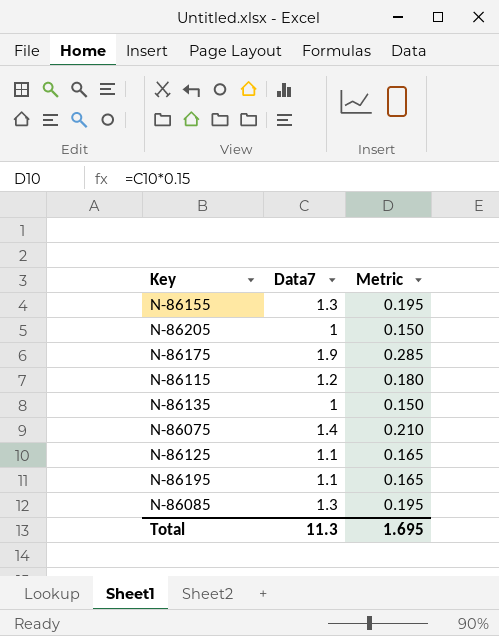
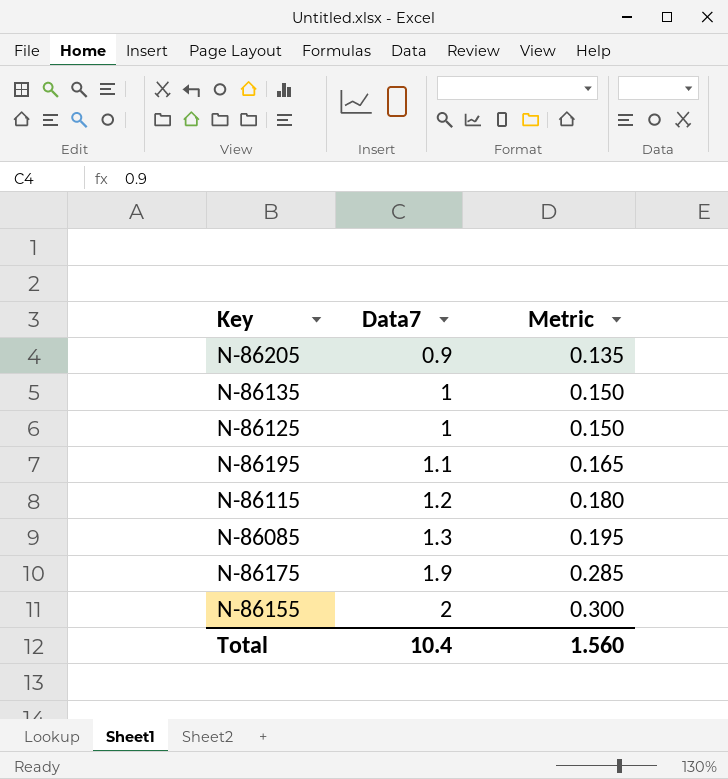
row order: none -> Data7 ascending
row N-86075: 1.4 | 0.210 -> none
N-86205 | Data7: 1 -> 0.9
N-86205 | Metric: 0.150 -> 0.135
N-86125 | Data7: 1.1 -> 1
N-86125 | Metric: 0.165 -> 0.150
N-86155 | Data7: 1.3 -> 2
N-86155 | Metric: 0.195 -> 0.300
Total | Data7: 11.3 -> 10.4
Total | Metric: 1.695 -> 1.560

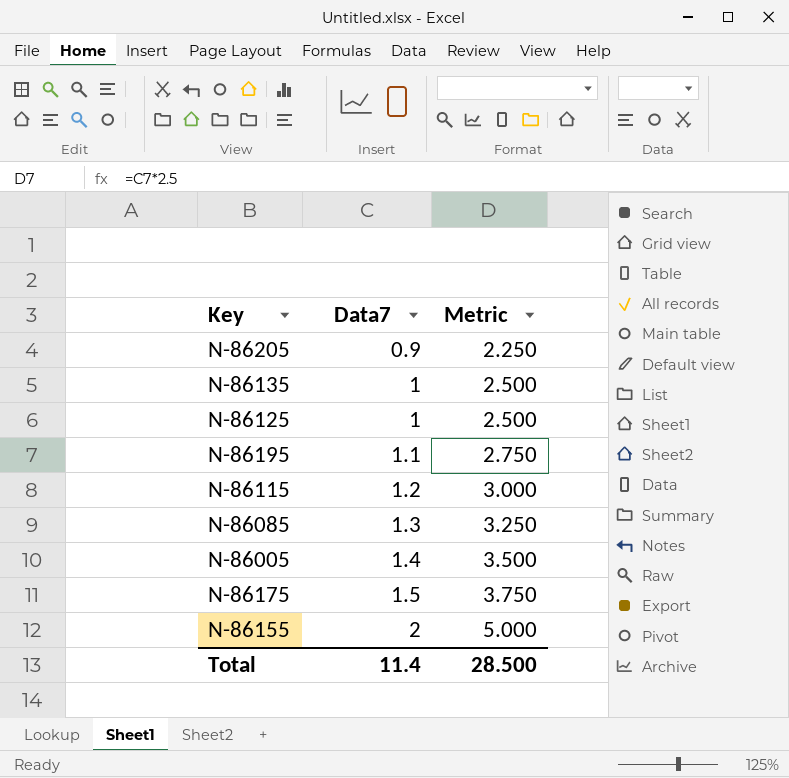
column Metric | formula: [Data7] * 0.15 -> [Data7] * 2.5
row N-86005: none -> 1.4 | 3.500
N-86175 | Data7: 1.9 -> 1.5
Total | Data7: 10.4 -> 11.4
Total | Metric: 1.560 -> 28.500

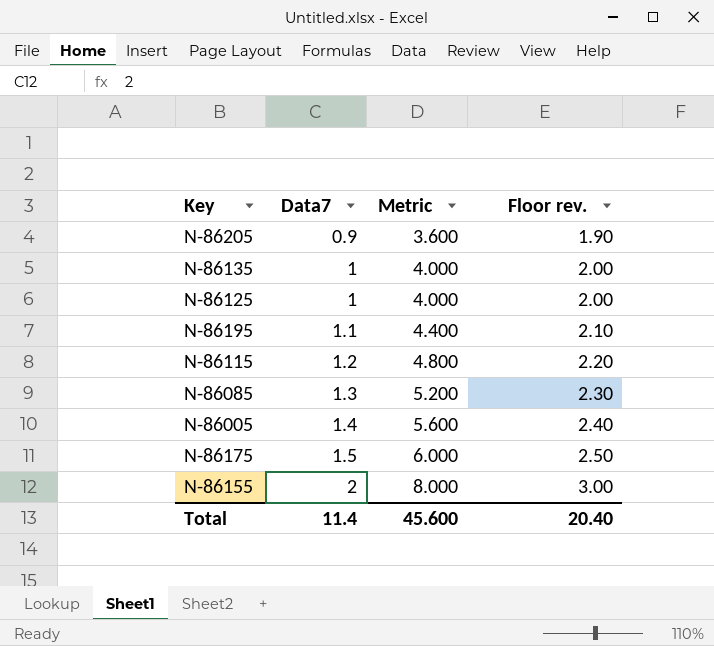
column Metric | formula: [Data7] * 2.5 -> [Data7] * 4
column Floor rev. | formula: none -> [Data7] + 1
Total | Metric: 28.500 -> 45.600

